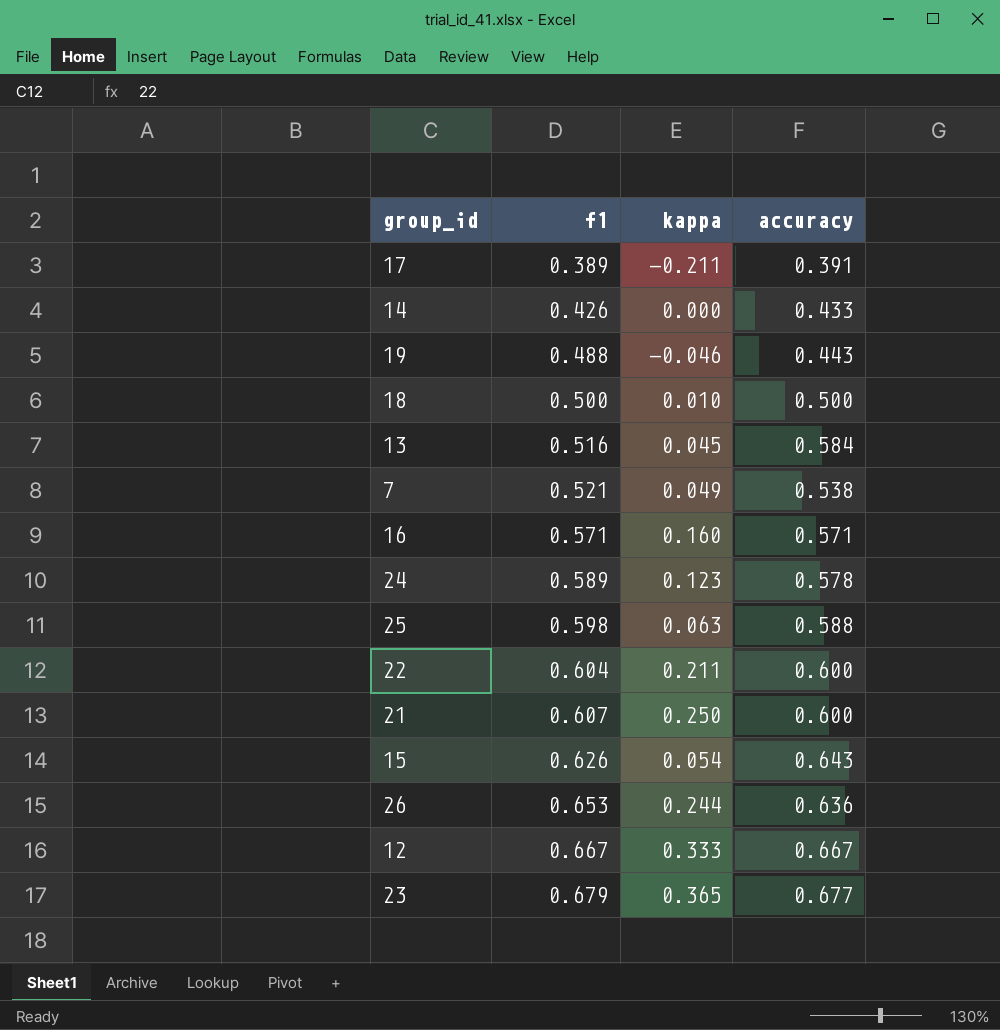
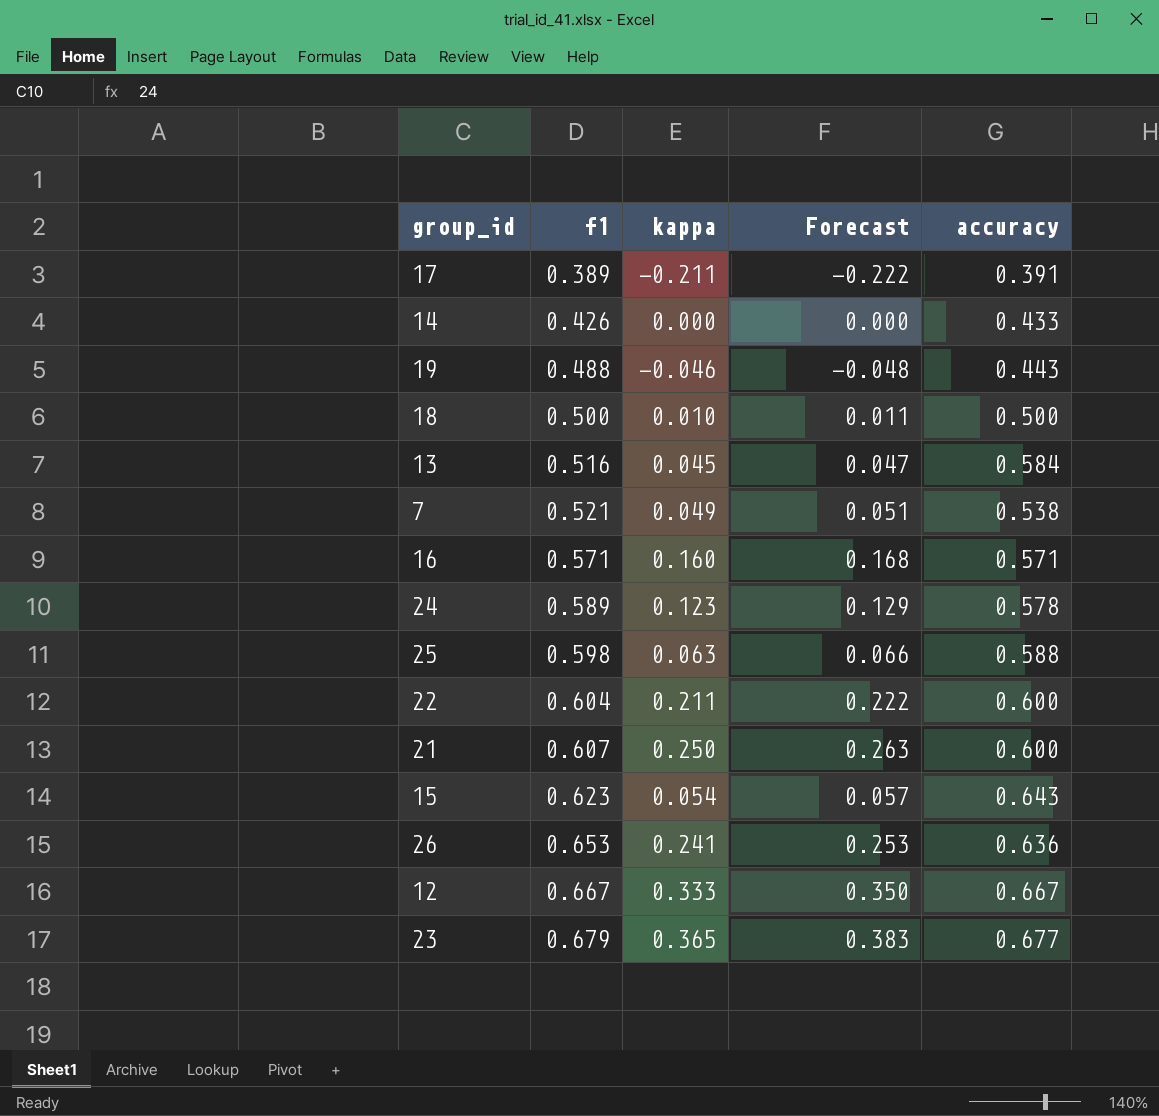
column Forecast | formula: none -> [kappa] * 1.05
15 | f1: 0.626 -> 0.623
26 | kappa: 0.244 -> 0.241

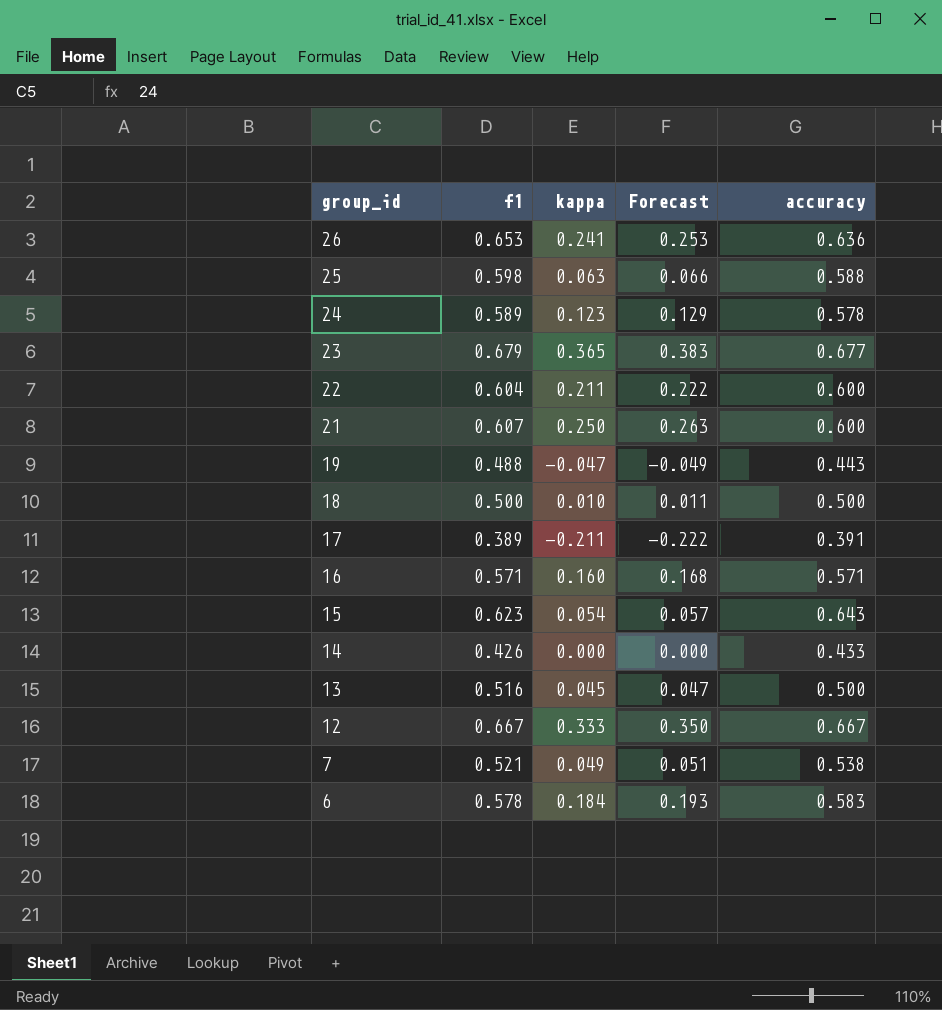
row order: f1 ascending -> group_id descending
19 | kappa: -0.046 -> -0.047
19 | Forecast: -0.048 -> -0.049
13 | accuracy: 0.584 -> 0.500
row 6: none -> 0.578 | 0.184 | 0.193 | 0.583

